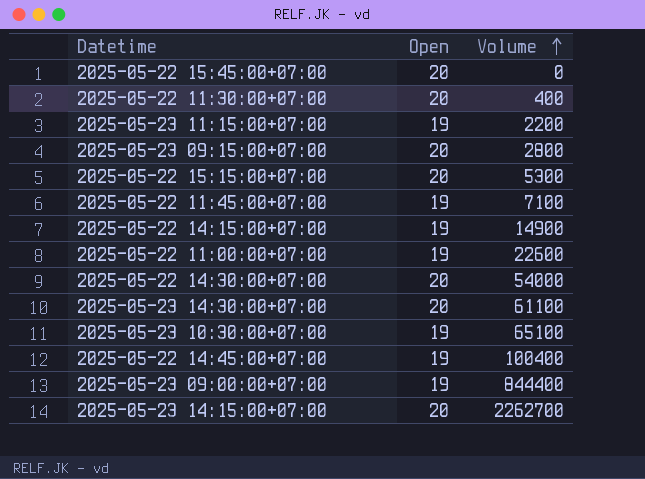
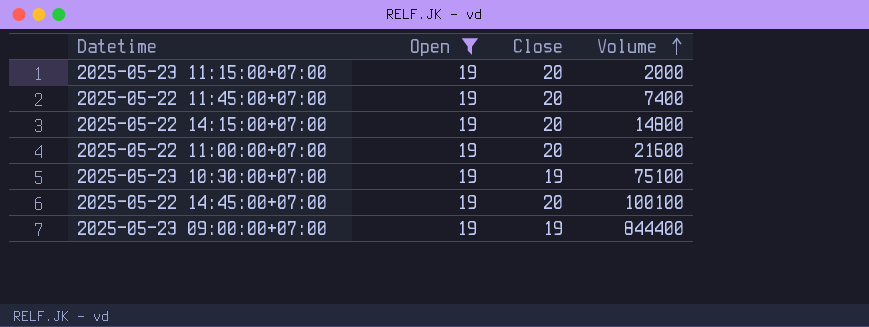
filter: none -> Open = 19
column Close | position: none -> 3
2025-05-23 11:15:00+07:00 | Volume: 2200 -> 2000
2025-05-22 11:45:00+07:00 | Volume: 7100 -> 7400
2025-05-22 14:15:00+07:00 | Volume: 14900 -> 14800
2025-05-22 11:00:00+07:00 | Volume: 22600 -> 21600
2025-05-23 10:30:00+07:00 | Volume: 65100 -> 75100
2025-05-22 14:45:00+07:00 | Volume: 100400 -> 100100

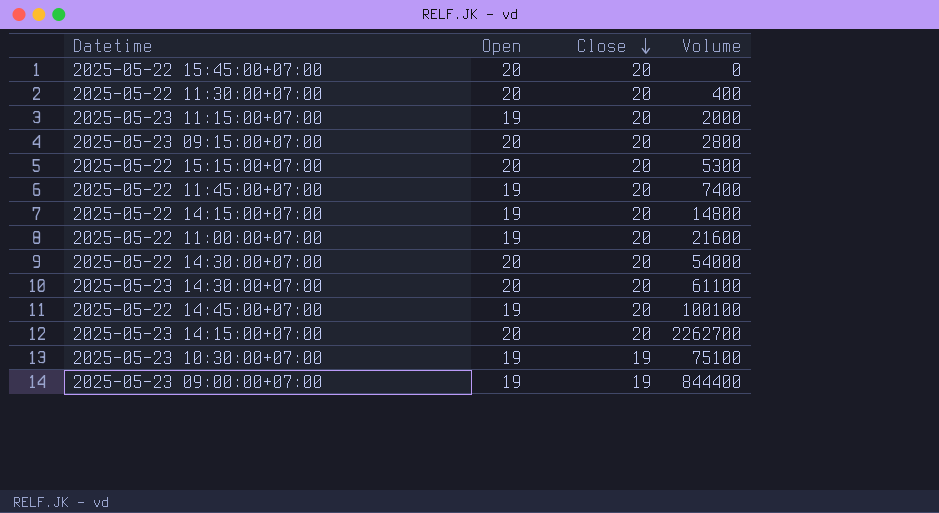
filter: Open = 19 -> none
row order: Volume ascending -> Close descending

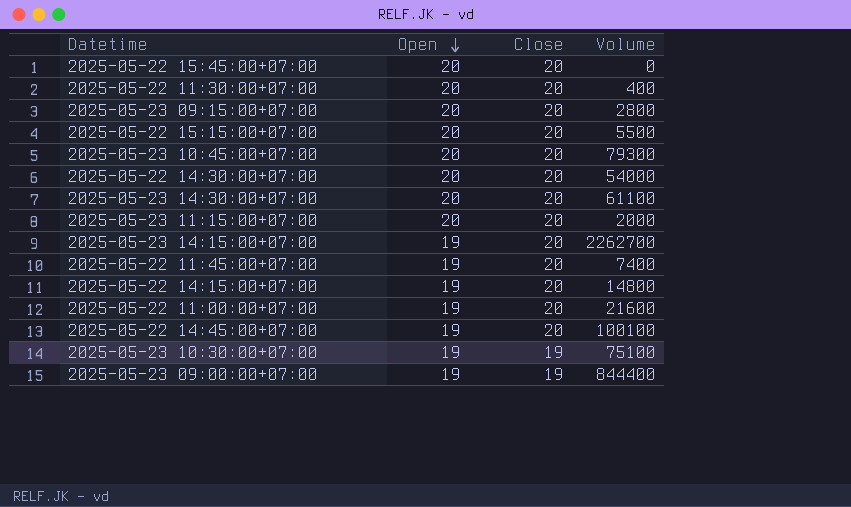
row order: Close descending -> Open descending
2025-05-22 15:15:00+07:00 | Volume: 5300 -> 5500
row 2025-05-23 10:45:00+07:00: none -> 20 | 20 | 79300
2025-05-23 11:15:00+07:00 | Open: 19 -> 20
2025-05-23 14:15:00+07:00 | Open: 20 -> 19

